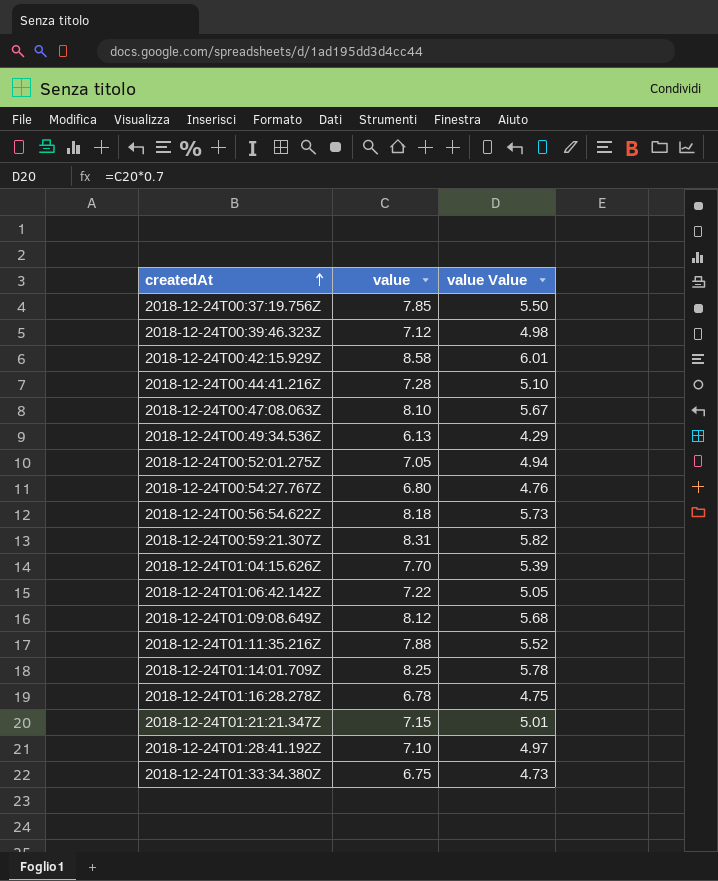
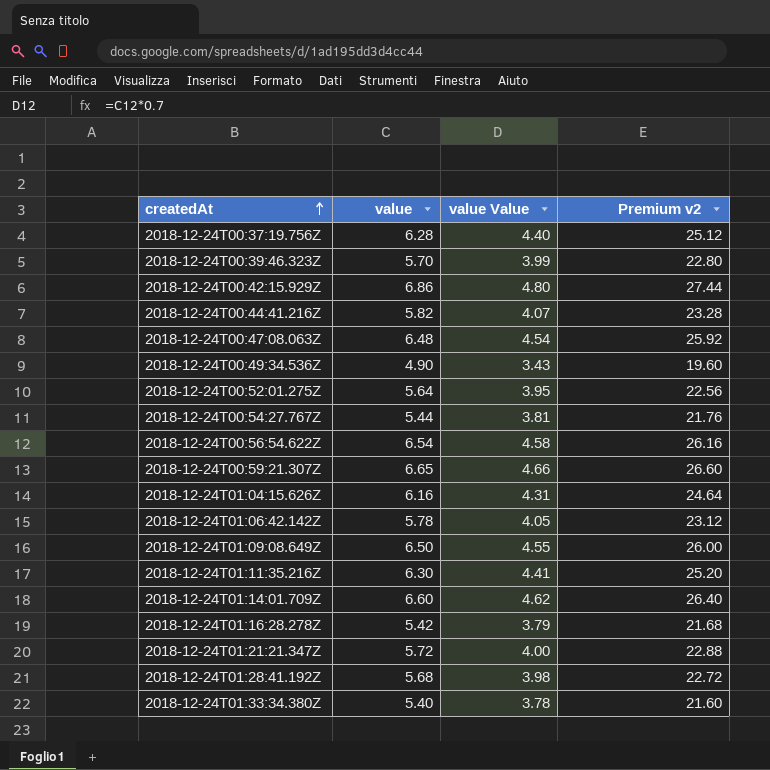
column Premium v2 | formula: none -> [value] * 4
2018-12-24T00:37:19.756Z | value: 7.85 -> 6.28
2018-12-24T00:37:19.756Z | value Value: 5.50 -> 4.40
2018-12-24T00:39:46.323Z | value: 7.12 -> 5.70
2018-12-24T00:39:46.323Z | value Value: 4.98 -> 3.99
2018-12-24T00:42:15.929Z | value: 8.58 -> 6.86
2018-12-24T00:42:15.929Z | value Value: 6.01 -> 4.80
2018-12-24T00:44:41.216Z | value: 7.28 -> 5.82
2018-12-24T00:44:41.216Z | value Value: 5.10 -> 4.07
2018-12-24T00:47:08.063Z | value: 8.10 -> 6.48
2018-12-24T00:47:08.063Z | value Value: 5.67 -> 4.54
2018-12-24T00:49:34.536Z | value: 6.13 -> 4.90
2018-12-24T00:49:34.536Z | value Value: 4.29 -> 3.43
2018-12-24T00:52:01.275Z | value: 7.05 -> 5.64
2018-12-24T00:52:01.275Z | value Value: 4.94 -> 3.95
2018-12-24T00:54:27.767Z | value: 6.80 -> 5.44
2018-12-24T00:54:27.767Z | value Value: 4.76 -> 3.81
2018-12-24T00:56:54.622Z | value: 8.18 -> 6.54
2018-12-24T00:56:54.622Z | value Value: 5.73 -> 4.58
2018-12-24T00:59:21.307Z | value: 8.31 -> 6.65
2018-12-24T00:59:21.307Z | value Value: 5.82 -> 4.66
2018-12-24T01:04:15.626Z | value: 7.70 -> 6.16
2018-12-24T01:04:15.626Z | value Value: 5.39 -> 4.31
2018-12-24T01:06:42.142Z | value: 7.22 -> 5.78
2018-12-24T01:06:42.142Z | value Value: 5.05 -> 4.05
2018-12-24T01:09:08.649Z | value: 8.12 -> 6.50
2018-12-24T01:09:08.649Z | value Value: 5.68 -> 4.55
2018-12-24T01:11:35.216Z | value: 7.88 -> 6.30
2018-12-24T01:11:35.216Z | value Value: 5.52 -> 4.41
2018-12-24T01:14:01.709Z | value: 8.25 -> 6.60
2018-12-24T01:14:01.709Z | value Value: 5.78 -> 4.62
2018-12-24T01:16:28.278Z | value: 6.78 -> 5.42
2018-12-24T01:16:28.278Z | value Value: 4.75 -> 3.79
2018-12-24T01:21:21.347Z | value: 7.15 -> 5.72
2018-12-24T01:21:21.347Z | value Value: 5.01 -> 4.00
2018-12-24T01:28:41.192Z | value: 7.10 -> 5.68
2018-12-24T01:28:41.192Z | value Value: 4.97 -> 3.98
2018-12-24T01:33:34.380Z | value: 6.75 -> 5.40
2018-12-24T01:33:34.380Z | value Value: 4.73 -> 3.78

